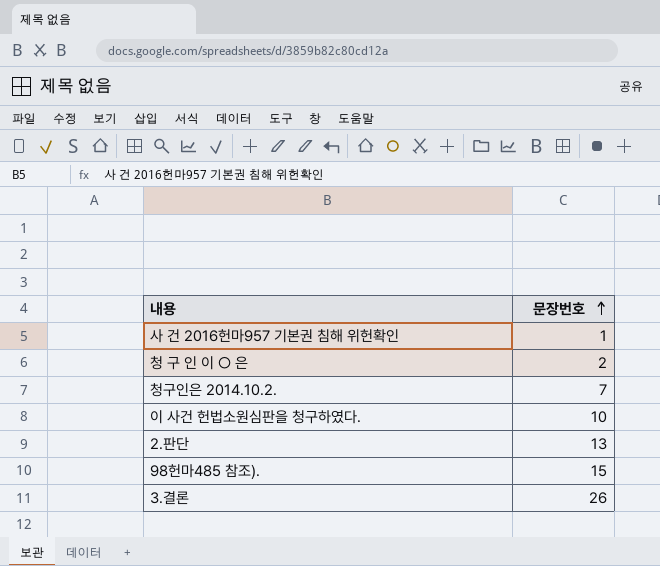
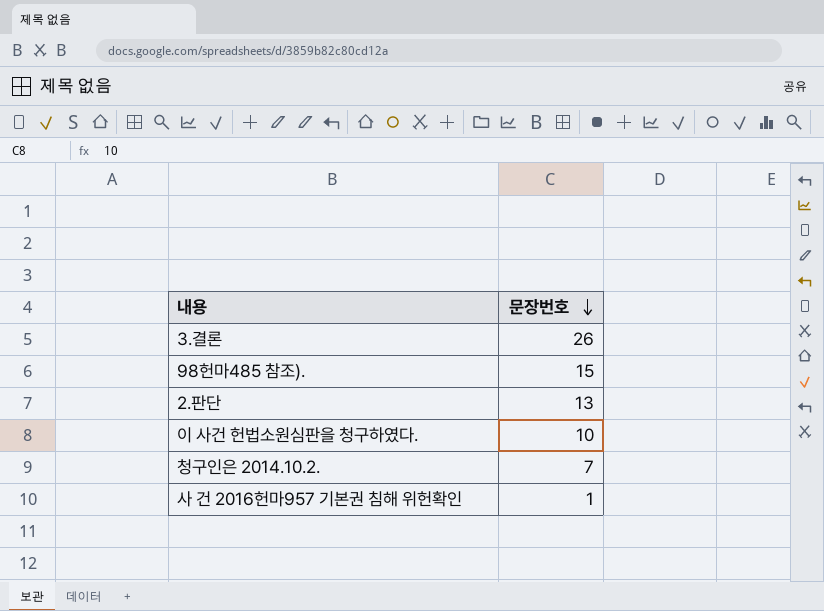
row order: 문장번호 ascending -> 문장번호 descending
row 청 구 인 이 ○ 은: 2 -> none

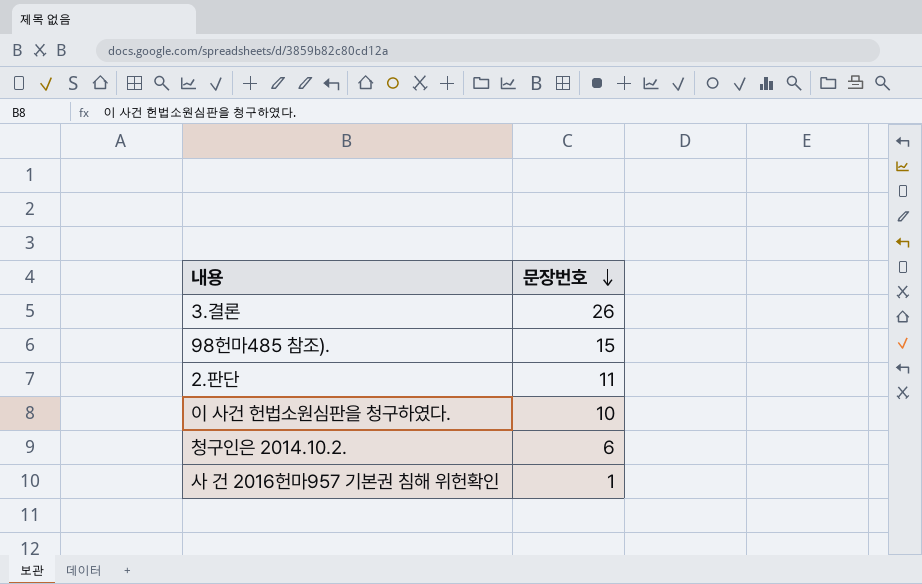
2.판단 | 문장번호: 13 -> 11
청구인은 2014.10.2. | 문장번호: 7 -> 6

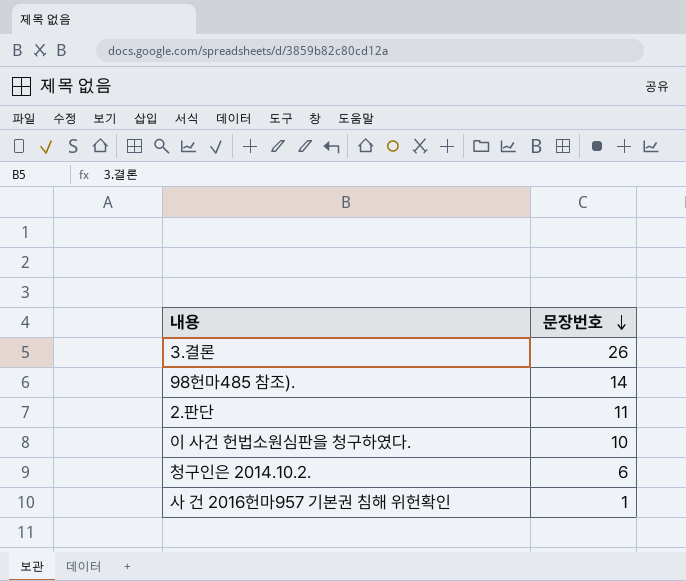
98헌마485 참조). | 문장번호: 15 -> 14

